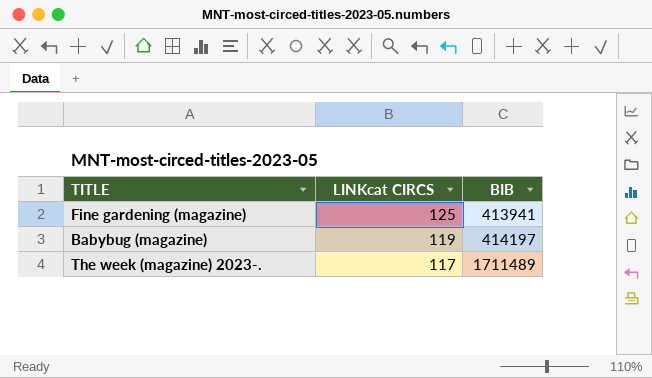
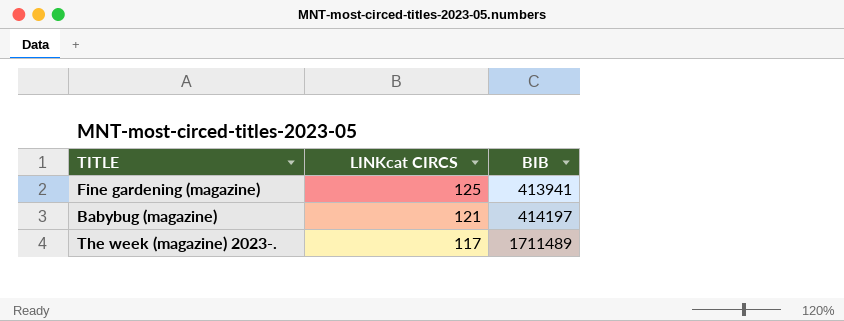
Babybug (magazine) | LINKcat CIRCS: 119 -> 121

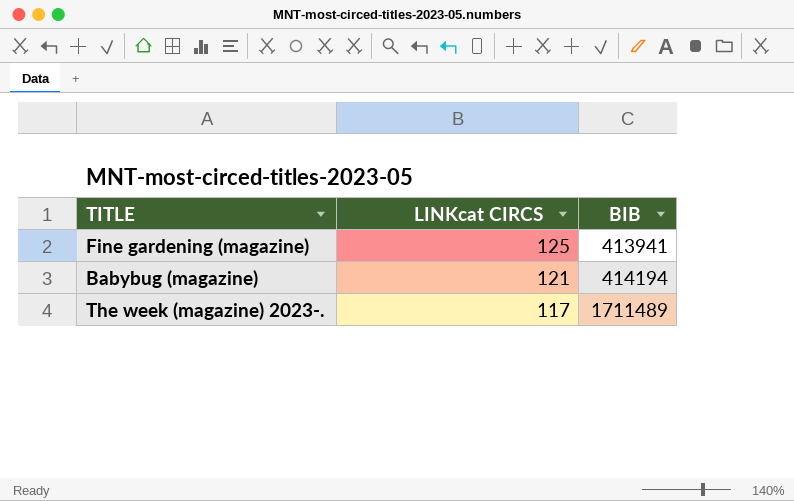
Babybug (magazine) | BIB: 414197 -> 414194

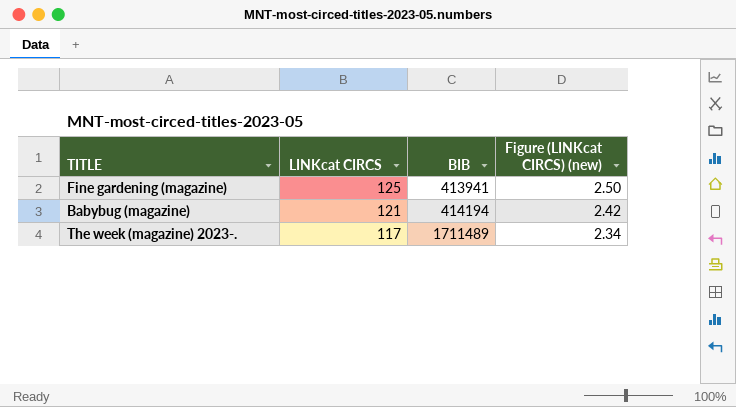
column Figure (LINKcat CIRCS) (new) | formula: none -> [LINKcat CIRCS] * 0.02

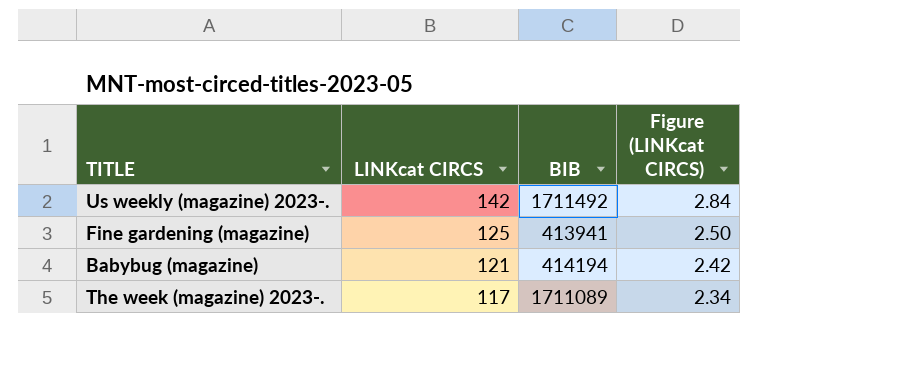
column name: Figure (LINKcat CIRCS) (new) -> Figure (LINKcat CIRCS)
row Us weekly (magazine) 2023-.: none -> 142 | 1711492 | 2.84
The week (magazine) 2023-. | BIB: 1711489 -> 1711089

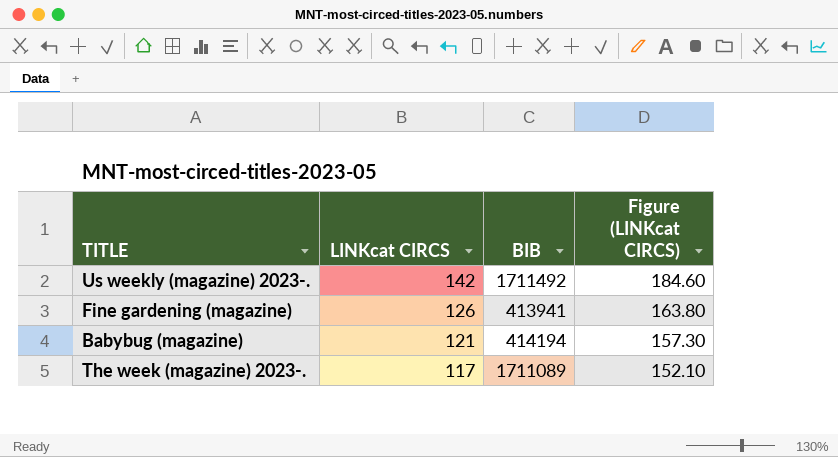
column Figure (LINKcat CIRCS) | formula: [LINKcat CIRCS] * 0.02 -> [LINKcat CIRCS] * 1.3
Fine gardening (magazine) | LINKcat CIRCS: 125 -> 126

